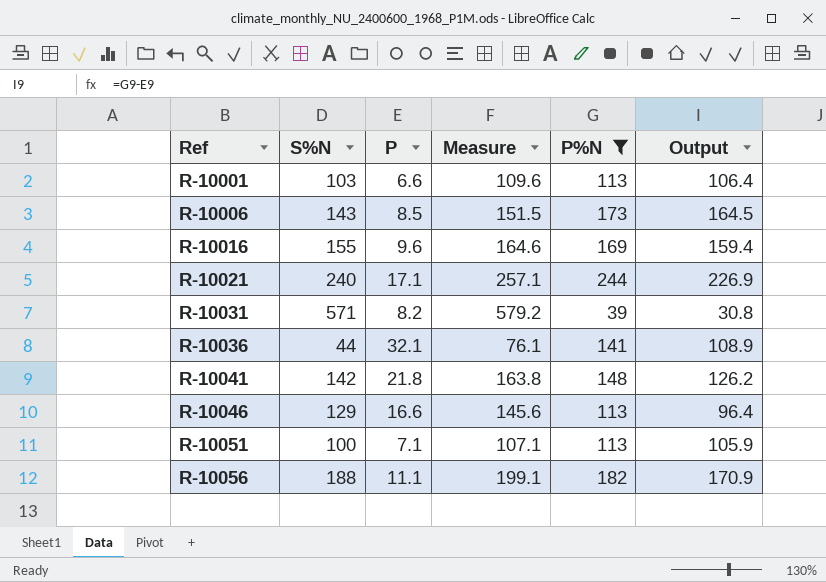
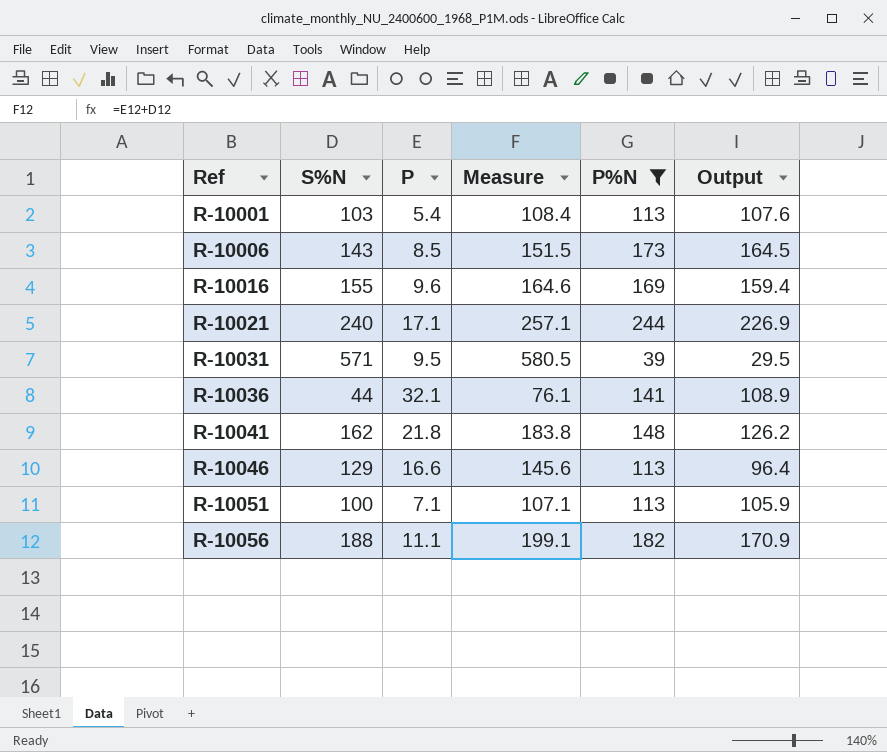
R-10001 | P: 6.6 -> 5.4
R-10001 | Measure: 109.6 -> 108.4
R-10001 | Output: 106.4 -> 107.6
R-10031 | P: 8.2 -> 9.5
R-10031 | Measure: 579.2 -> 580.5
R-10031 | Output: 30.8 -> 29.5
R-10041 | S%N: 142 -> 162
R-10041 | Measure: 163.8 -> 183.8

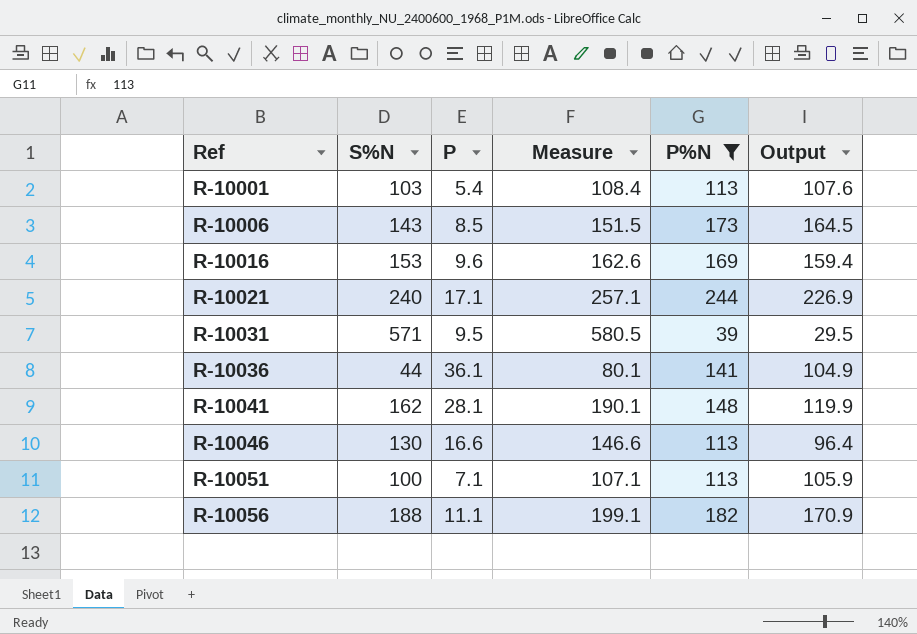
R-10016 | S%N: 155 -> 153
R-10016 | Measure: 164.6 -> 162.6
R-10036 | P: 32.1 -> 36.1
R-10036 | Measure: 76.1 -> 80.1
R-10036 | Output: 108.9 -> 104.9
R-10041 | P: 21.8 -> 28.1
R-10041 | Measure: 183.8 -> 190.1
R-10041 | Output: 126.2 -> 119.9
R-10046 | S%N: 129 -> 130
R-10046 | Measure: 145.6 -> 146.6

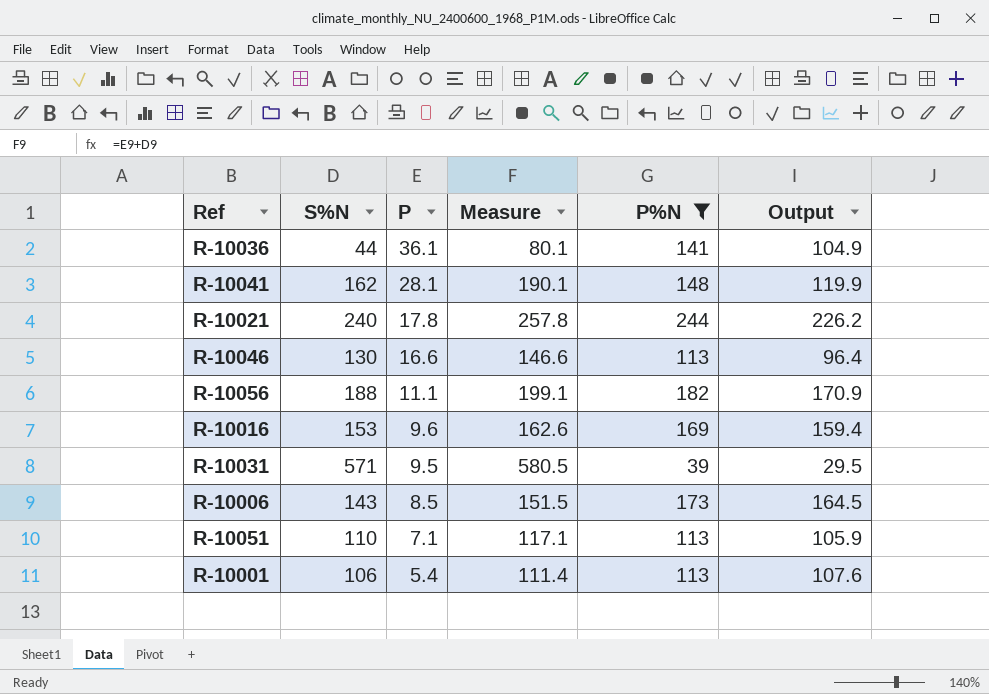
row order: Ref ascending -> P descending
R-10021 | P: 17.1 -> 17.8
R-10021 | Measure: 257.1 -> 257.8
R-10021 | Output: 226.9 -> 226.2
R-10051 | S%N: 100 -> 110
R-10051 | Measure: 107.1 -> 117.1
R-10001 | S%N: 103 -> 106
R-10001 | Measure: 108.4 -> 111.4

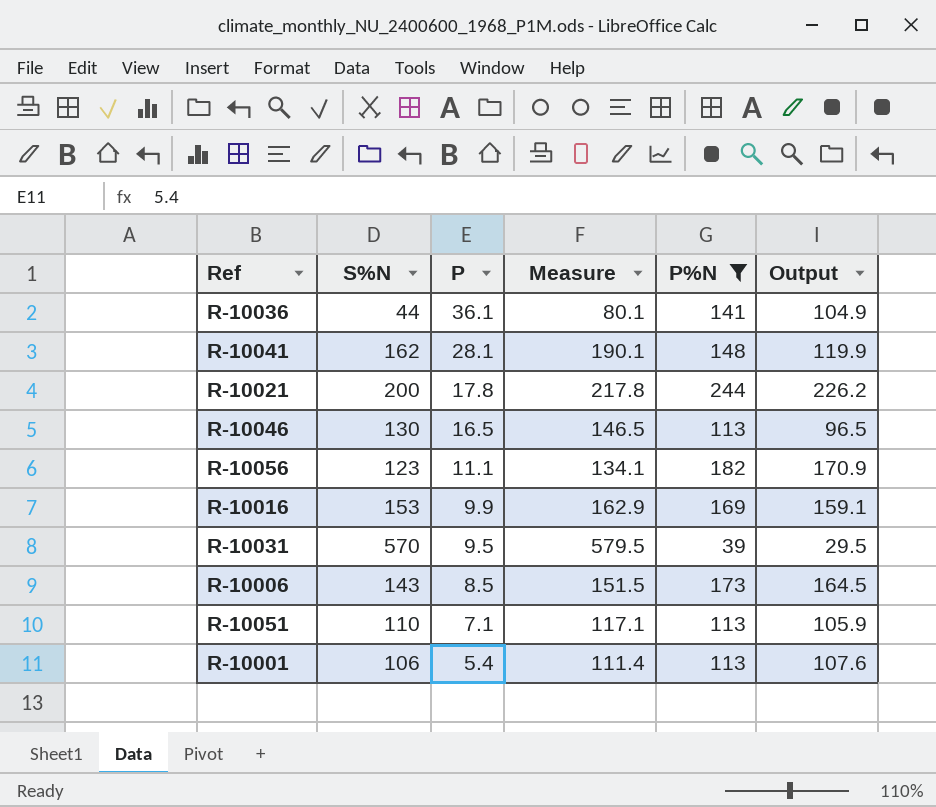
R-10021 | S%N: 240 -> 200
R-10021 | Measure: 257.8 -> 217.8
R-10046 | P: 16.6 -> 16.5
R-10046 | Measure: 146.6 -> 146.5
R-10046 | Output: 96.4 -> 96.5
R-10056 | S%N: 188 -> 123
R-10056 | Measure: 199.1 -> 134.1
R-10016 | P: 9.6 -> 9.9
R-10016 | Measure: 162.6 -> 162.9
R-10016 | Output: 159.4 -> 159.1
R-10031 | S%N: 571 -> 570
R-10031 | Measure: 580.5 -> 579.5

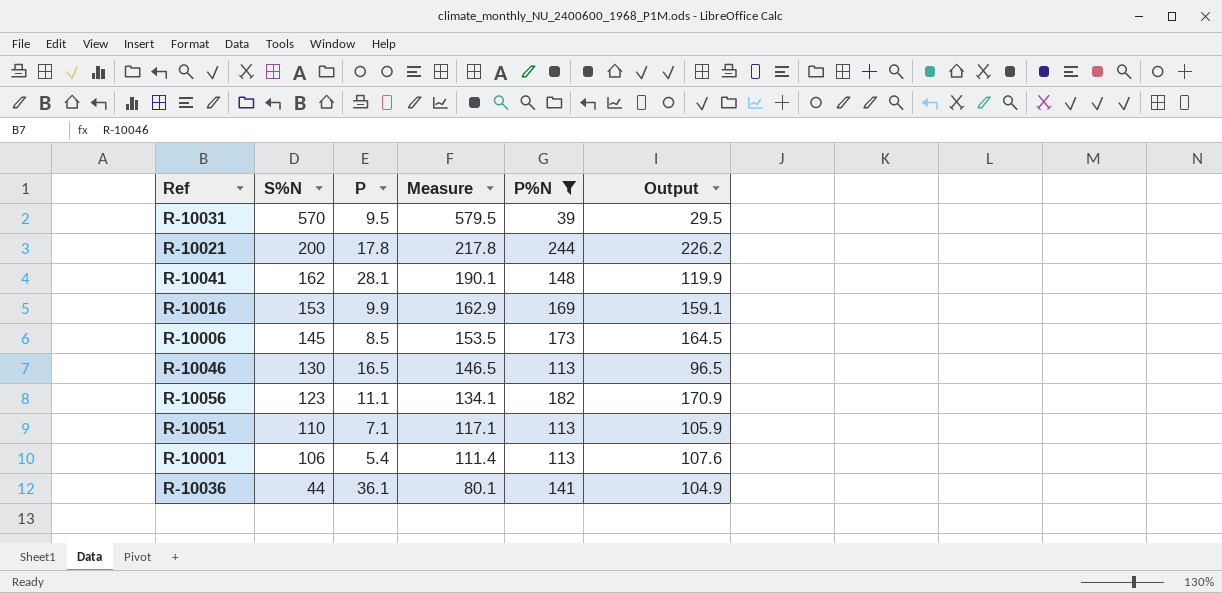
row order: P descending -> S%N descending
R-10006 | S%N: 143 -> 145
R-10006 | Measure: 151.5 -> 153.5

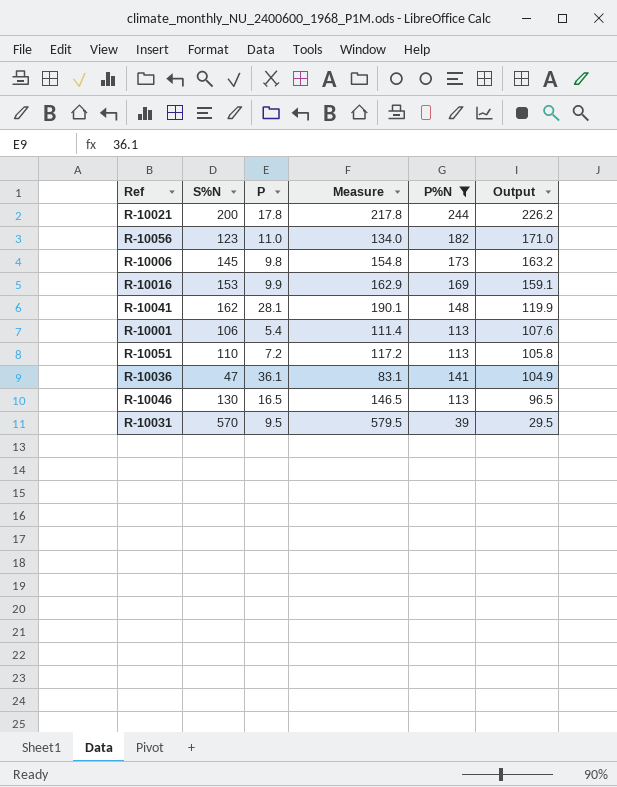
row order: S%N descending -> Output descending
R-10056 | P: 11.1 -> 11.0
R-10056 | Measure: 134.1 -> 134.0
R-10056 | Output: 170.9 -> 171.0
R-10006 | P: 8.5 -> 9.8
R-10006 | Measure: 153.5 -> 154.8
R-10006 | Output: 164.5 -> 163.2
R-10051 | P: 7.1 -> 7.2
R-10051 | Measure: 117.1 -> 117.2
R-10051 | Output: 105.9 -> 105.8
R-10036 | S%N: 44 -> 47
R-10036 | Measure: 80.1 -> 83.1

